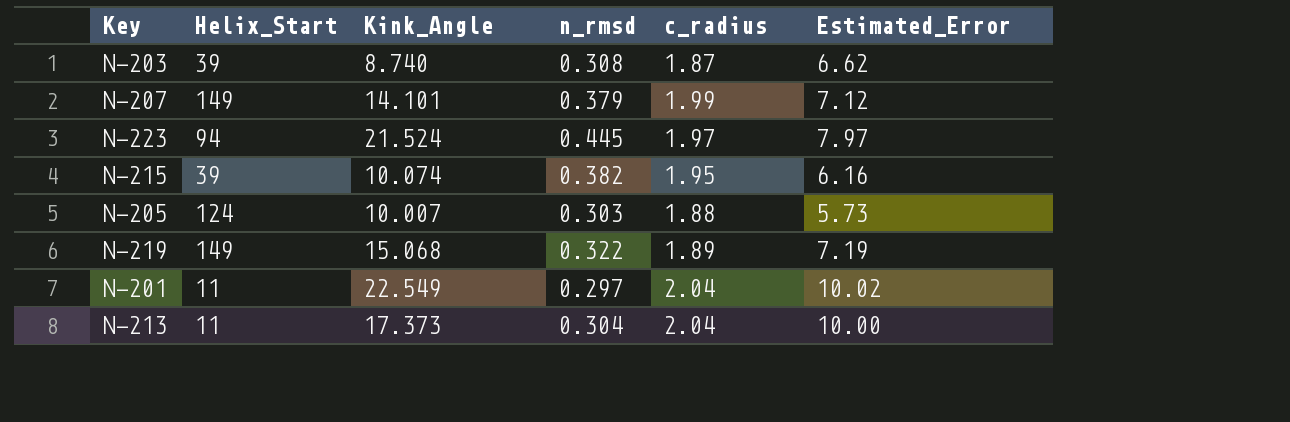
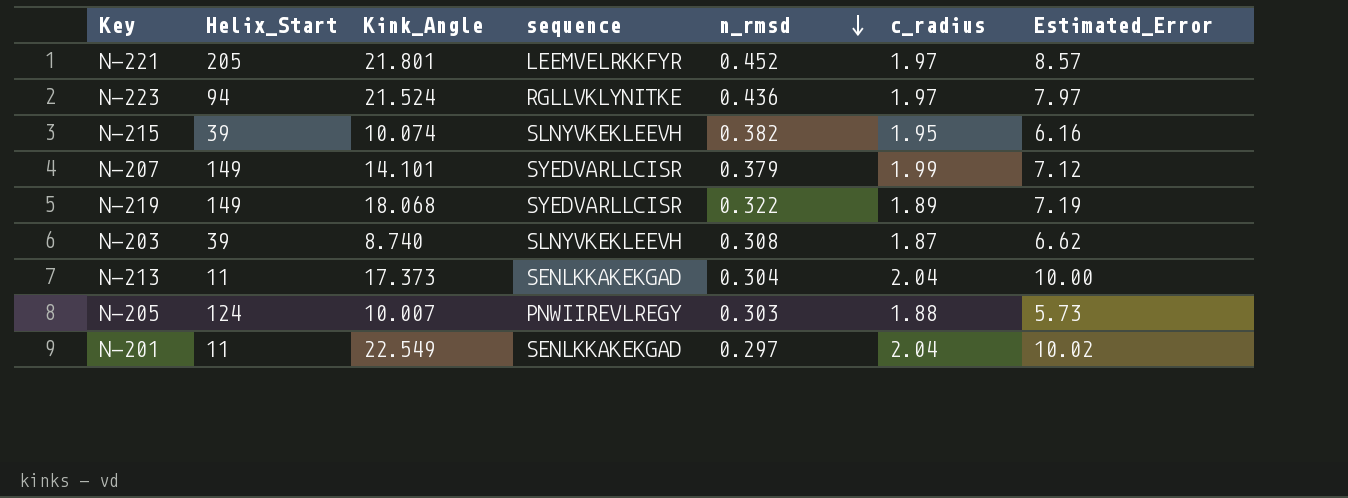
row order: none -> n_rmsd descending
column sequence | position: none -> 4
row N-221: none -> 205 | 21.801 | LEEMVELRKKFYR | 0.452 | 1.97 | 8.57
N-223 | n_rmsd: 0.445 -> 0.436
N-219 | Kink_Angle: 15.068 -> 18.068

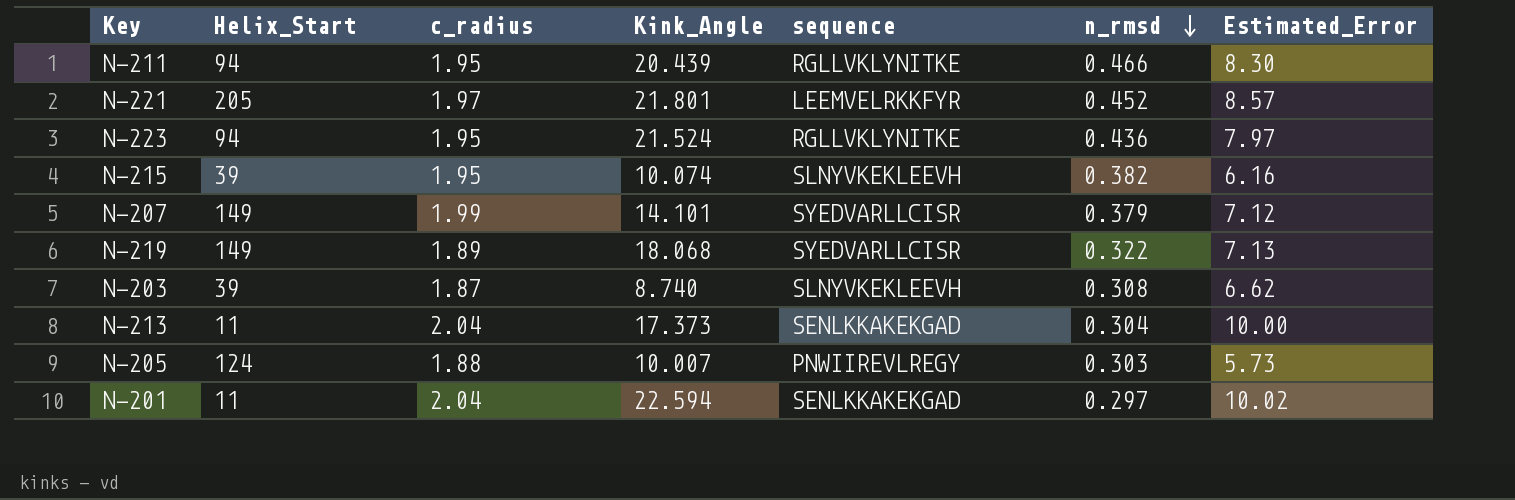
column c_radius | position: 6 -> 3
row N-211: none -> 94 | 1.95 | 20.439 | RGLLVKLYNITKE | 0.466 | 8.30
N-223 | c_radius: 1.97 -> 1.95
N-219 | Estimated_Error: 7.19 -> 7.13
N-201 | Kink_Angle: 22.549 -> 22.594

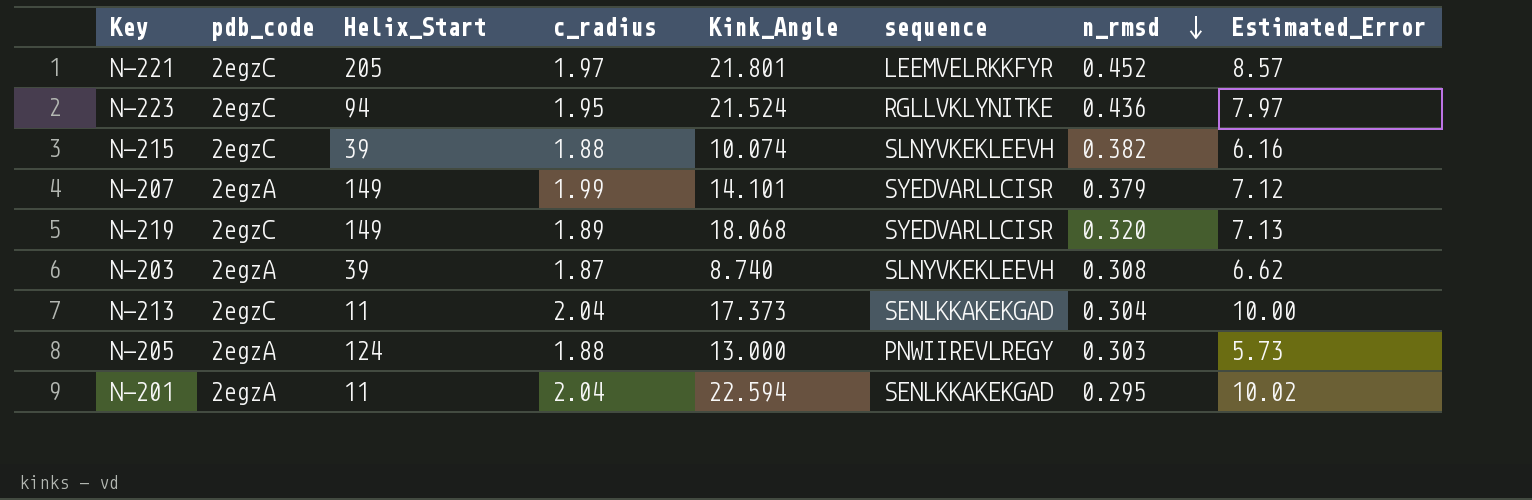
column pdb_code | position: none -> 2
row N-211: 94 | 1.95 | 20.439 | RGLLVKLYNITKE | 0.466 | 8.30 -> none
N-215 | c_radius: 1.95 -> 1.88
N-219 | n_rmsd: 0.322 -> 0.320
N-205 | Kink_Angle: 10.007 -> 13.000
N-201 | n_rmsd: 0.297 -> 0.295

